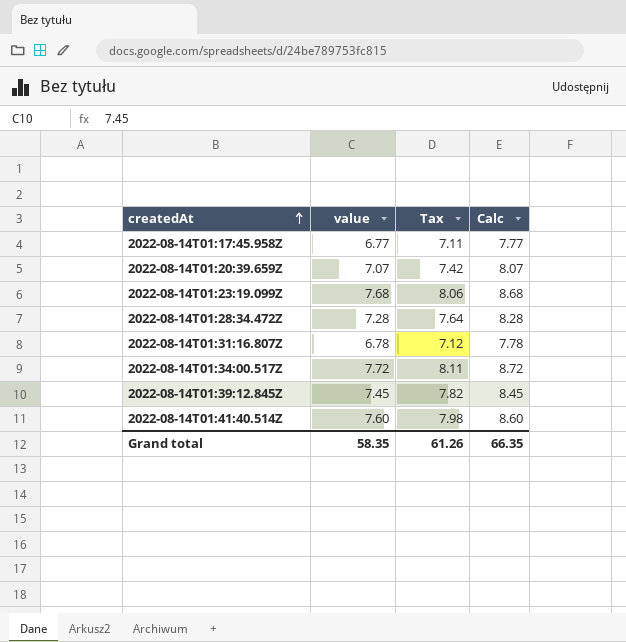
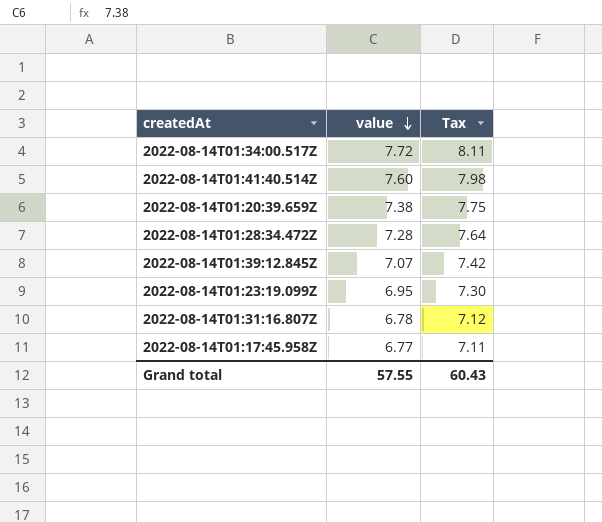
row order: createdAt ascending -> value descending
column Calc | formula: [value] + 1 -> none
2022-08-14T01:20:39.659Z | value: 7.07 -> 7.38
2022-08-14T01:20:39.659Z | Tax: 7.42 -> 7.75
2022-08-14T01:39:12.845Z | value: 7.45 -> 7.07
2022-08-14T01:39:12.845Z | Tax: 7.82 -> 7.42
2022-08-14T01:23:19.099Z | value: 7.68 -> 6.95
2022-08-14T01:23:19.099Z | Tax: 8.06 -> 7.30
Grand total | value: 58.35 -> 57.55
Grand total | Tax: 61.26 -> 60.43

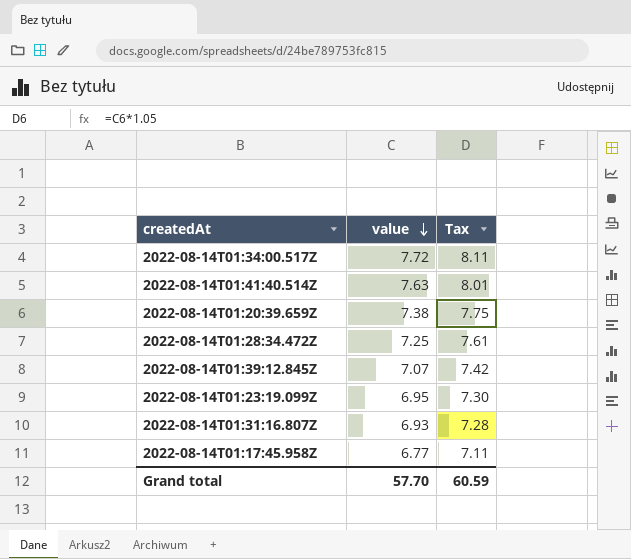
2022-08-14T01:41:40.514Z | value: 7.60 -> 7.63
2022-08-14T01:41:40.514Z | Tax: 7.98 -> 8.01
2022-08-14T01:28:34.472Z | value: 7.28 -> 7.25
2022-08-14T01:28:34.472Z | Tax: 7.64 -> 7.61
2022-08-14T01:31:16.807Z | value: 6.78 -> 6.93
2022-08-14T01:31:16.807Z | Tax: 7.12 -> 7.28
Grand total | value: 57.55 -> 57.70
Grand total | Tax: 60.43 -> 60.59

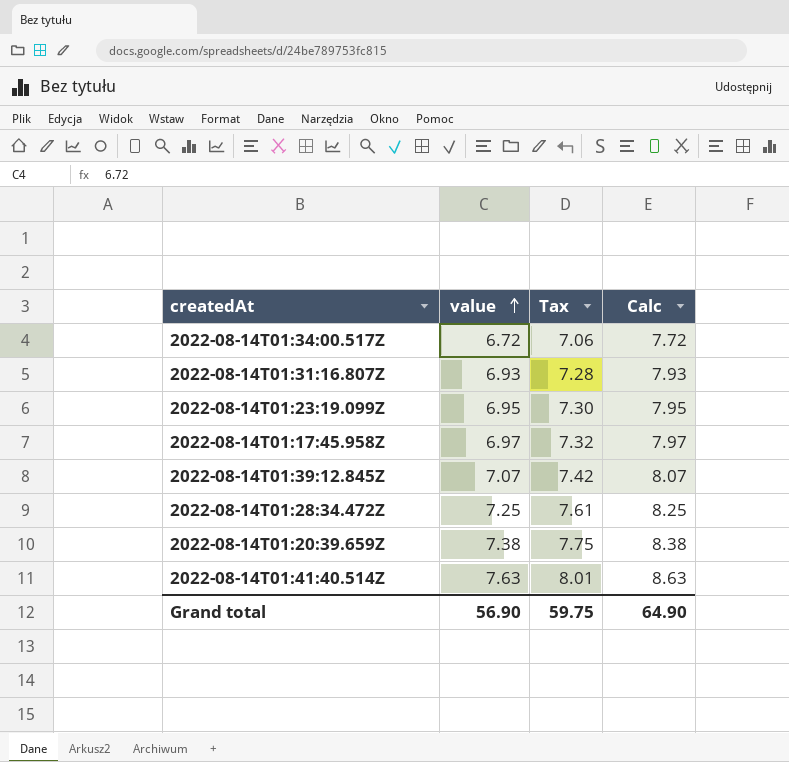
row order: value descending -> value ascending
column Calc | formula: none -> [value] + 1
2022-08-14T01:34:00.517Z | value: 7.72 -> 6.72
2022-08-14T01:34:00.517Z | Tax: 8.11 -> 7.06
2022-08-14T01:17:45.958Z | value: 6.77 -> 6.97
2022-08-14T01:17:45.958Z | Tax: 7.11 -> 7.32
Grand total | value: 57.70 -> 56.90
Grand total | Tax: 60.59 -> 59.75

